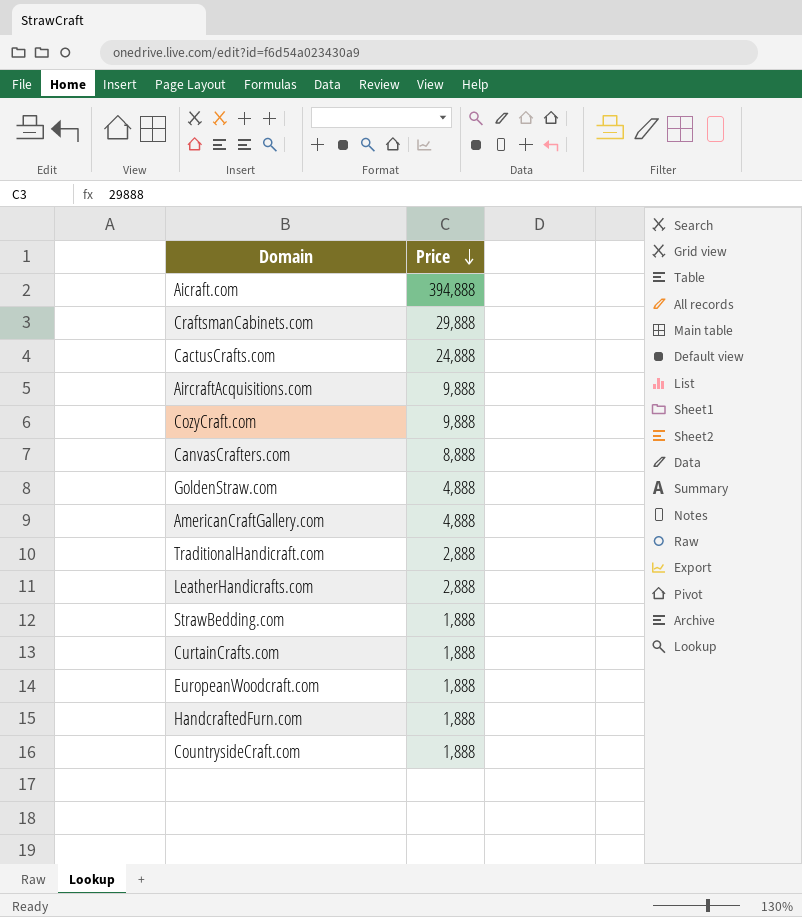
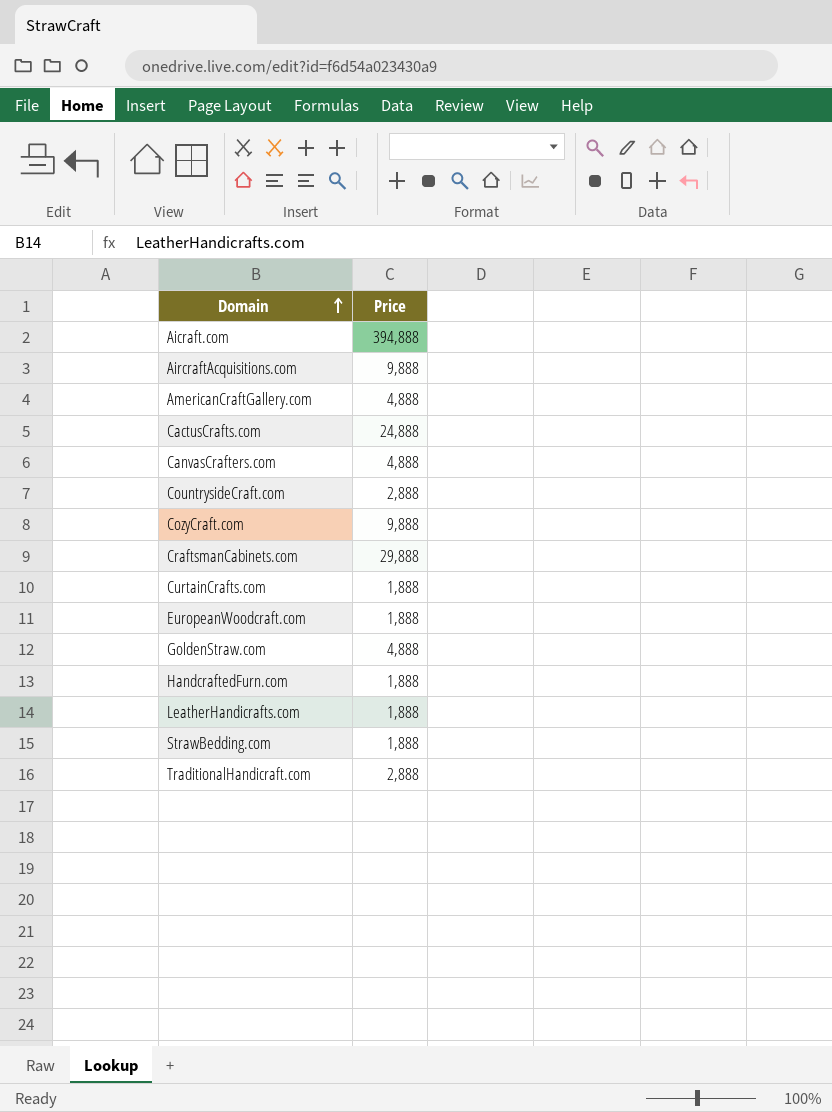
row order: Price descending -> Domain ascending
CanvasCrafters.com | Price: 8,888 -> 4,888
CountrysideCraft.com | Price: 1,888 -> 2,888
LeatherHandicrafts.com | Price: 2,888 -> 1,888

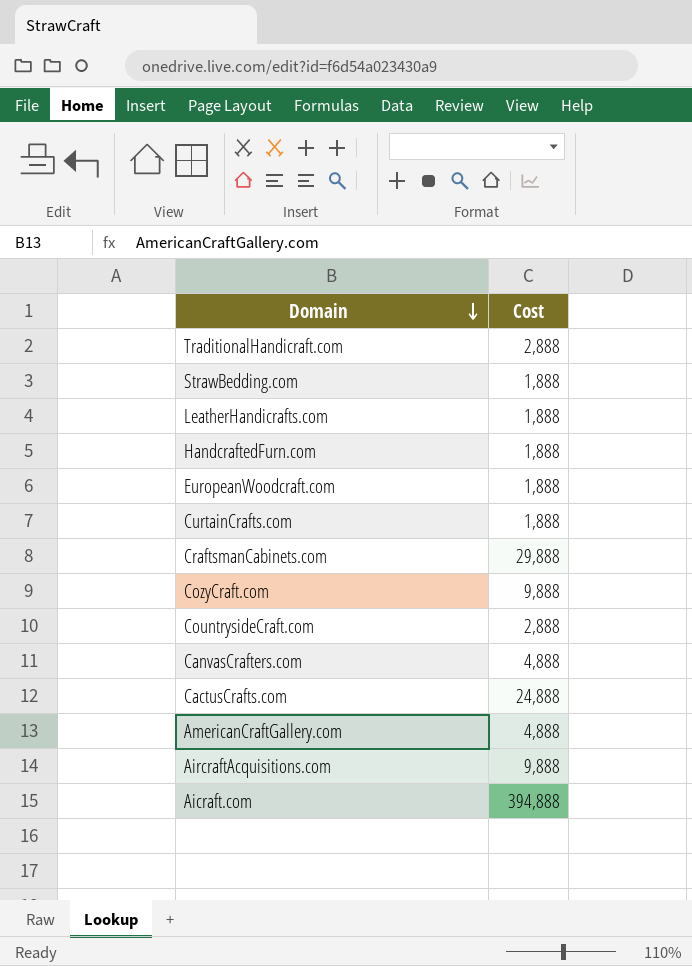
row order: Domain ascending -> Domain descending
column name: Price -> Cost
row GoldenStraw.com: 4,888 -> none

